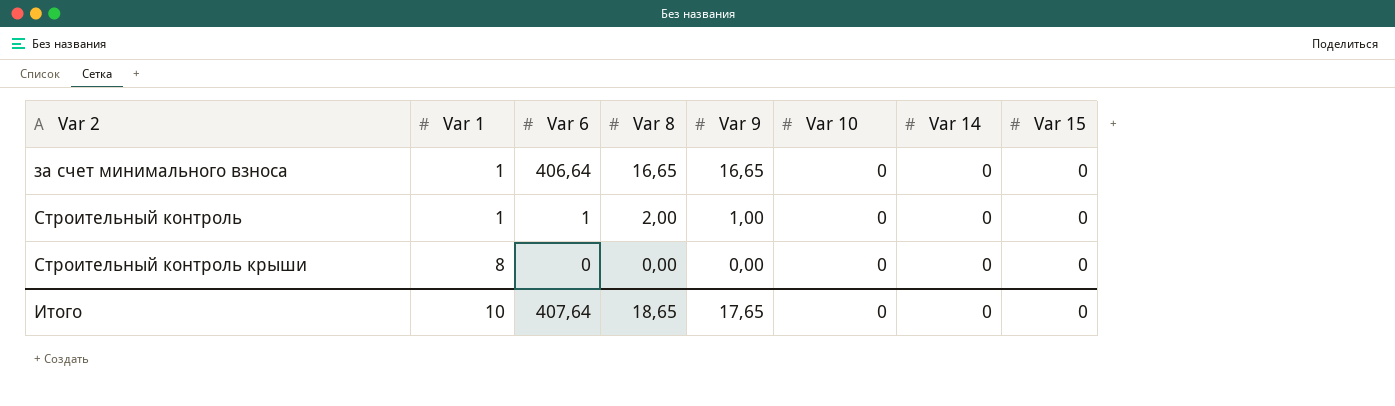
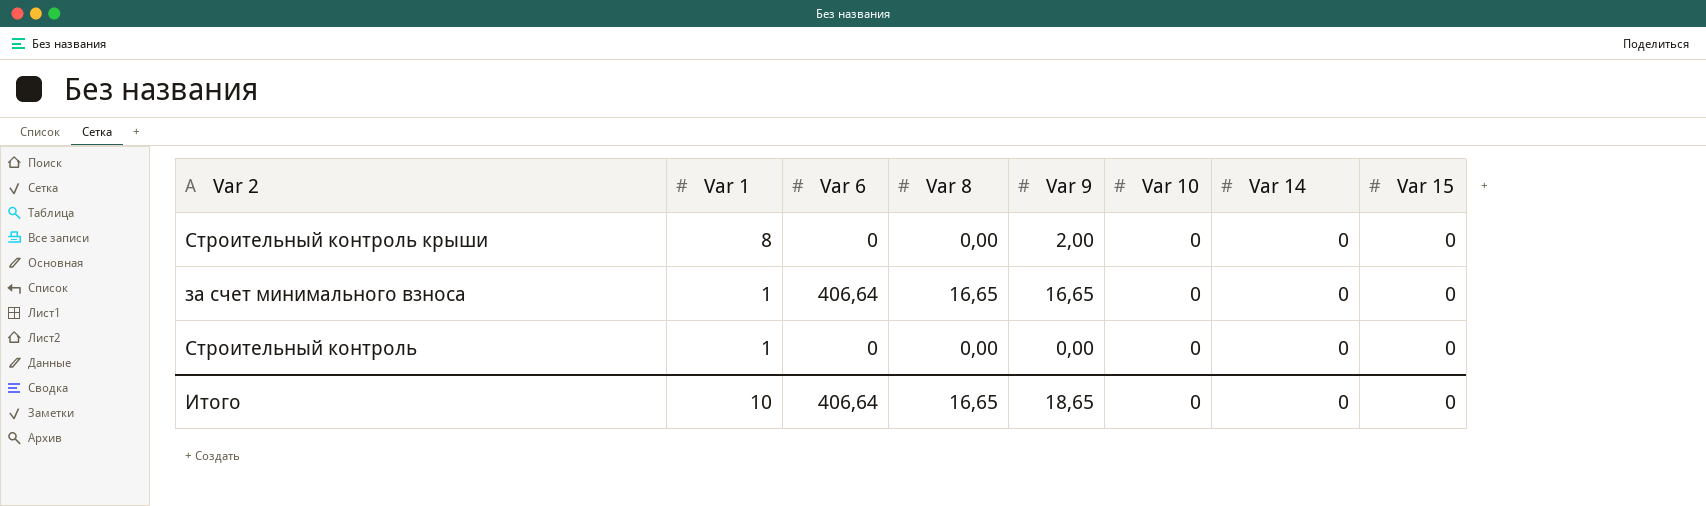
row order: Var 2 ascending -> Var 1 descending
Строительный контроль крыши | Var 9: 0,00 -> 2,00
Строительный контроль | Var 6: 1 -> 0
Строительный контроль | Var 8: 2,00 -> 0,00
Строительный контроль | Var 9: 1,00 -> 0,00
Итого | Var 6: 407,64 -> 406,64
Итого | Var 8: 18,65 -> 16,65
Итого | Var 9: 17,65 -> 18,65

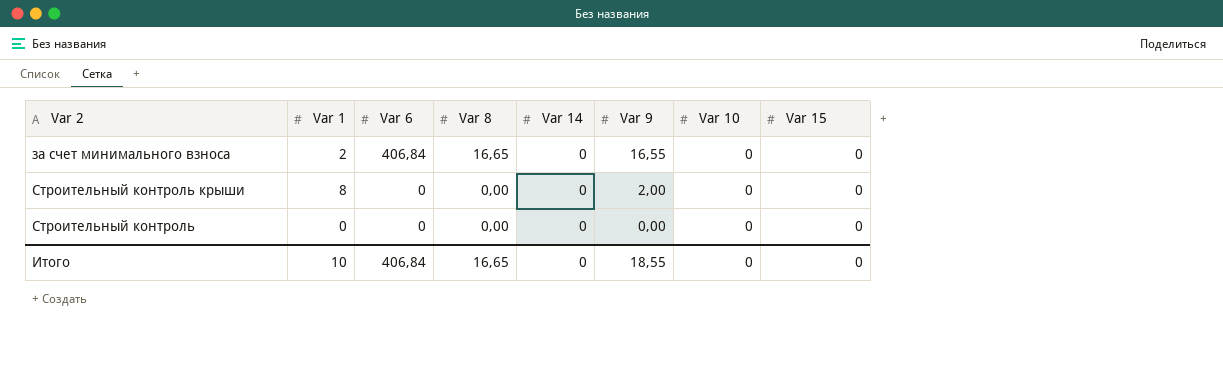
row order: Var 1 descending -> Var 6 descending
column Var 14 | position: 7 -> 5
за счет минимального взноса | Var 1: 1 -> 2
за счет минимального взноса | Var 6: 406,64 -> 406,84
за счет минимального взноса | Var 9: 16,65 -> 16,55
Строительный контроль | Var 1: 1 -> 0
Итого | Var 6: 406,64 -> 406,84
Итого | Var 9: 18,65 -> 18,55

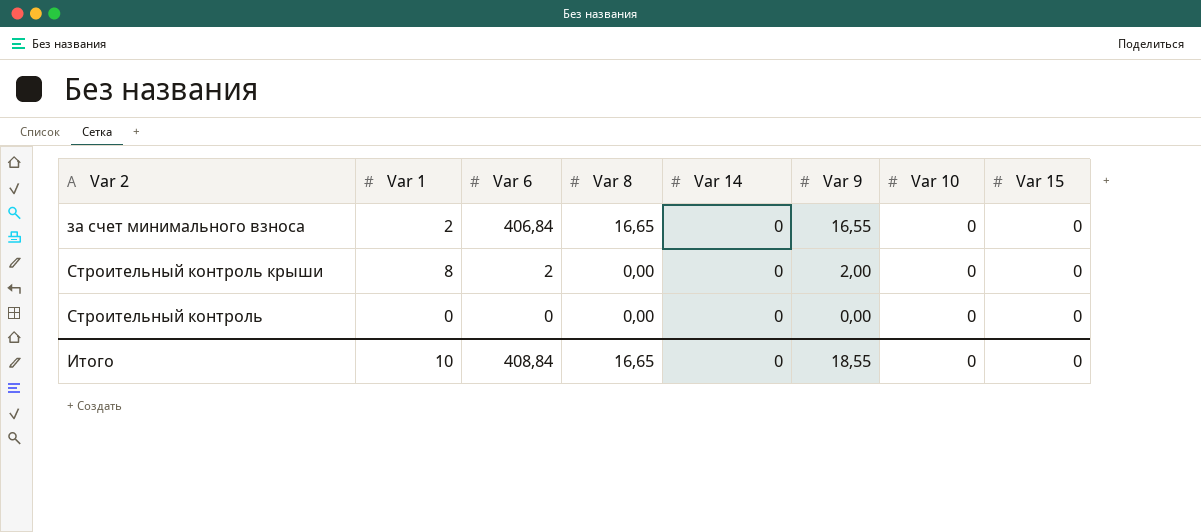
Строительный контроль крыши | Var 6: 0 -> 2
Итого | Var 6: 406,84 -> 408,84

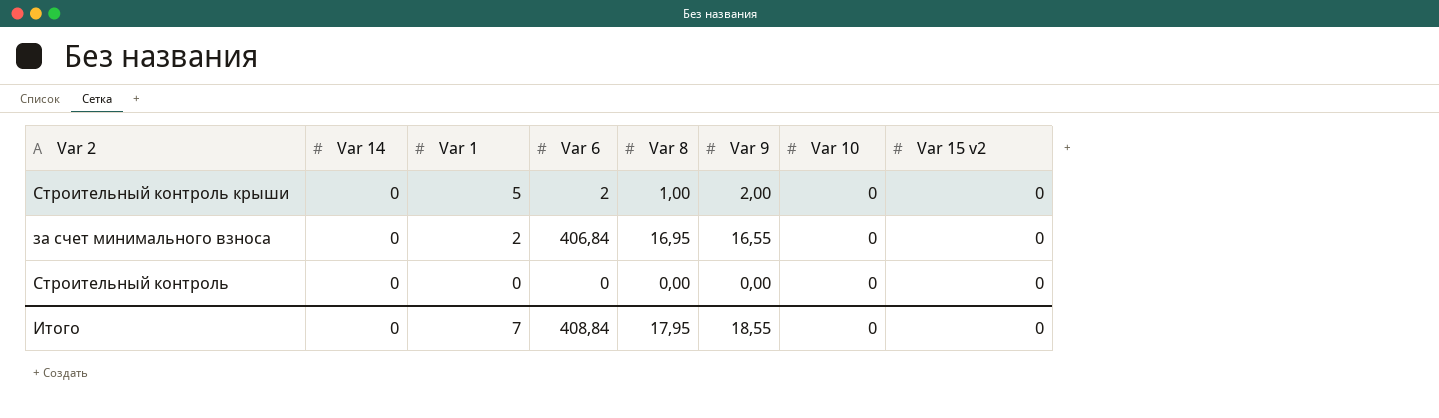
row order: Var 6 descending -> Var 1 descending
column Var 14 | position: 5 -> 2
column name: Var 15 -> Var 15 v2
Строительный контроль крыши | Var 1: 8 -> 5
Строительный контроль крыши | Var 8: 0,00 -> 1,00
за счет минимального взноса | Var 8: 16,65 -> 16,95
Итого | Var 1: 10 -> 7
Итого | Var 8: 16,65 -> 17,95

